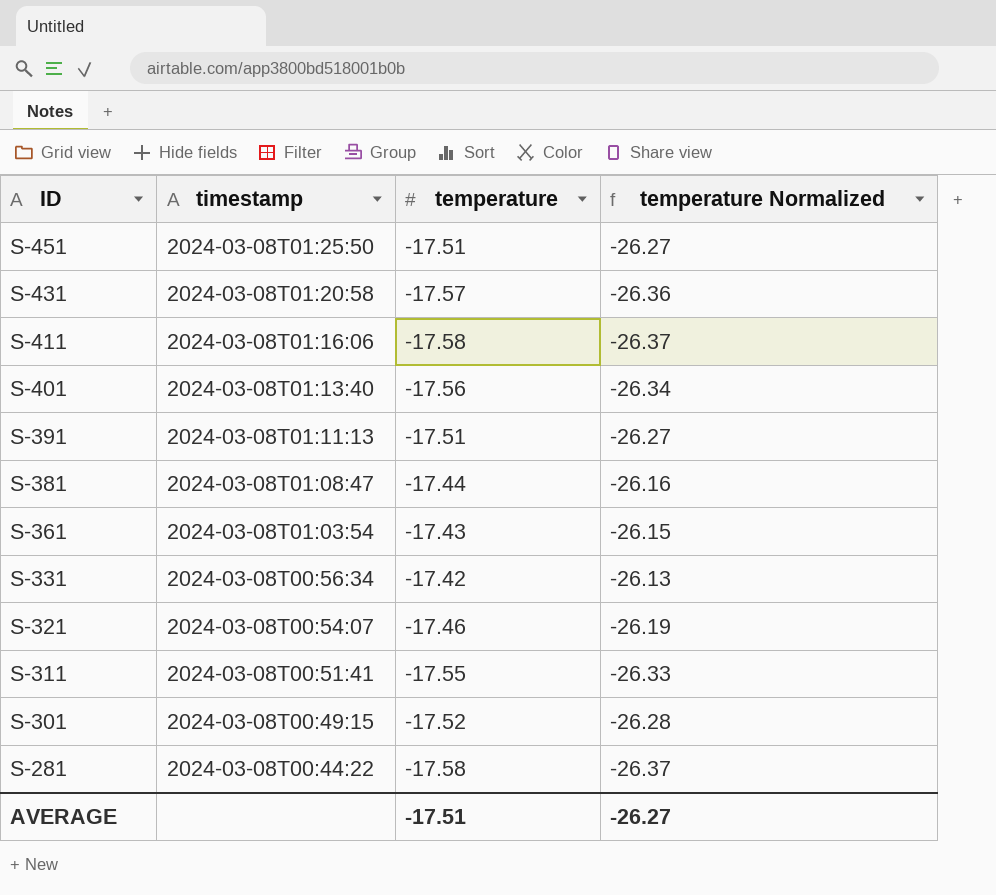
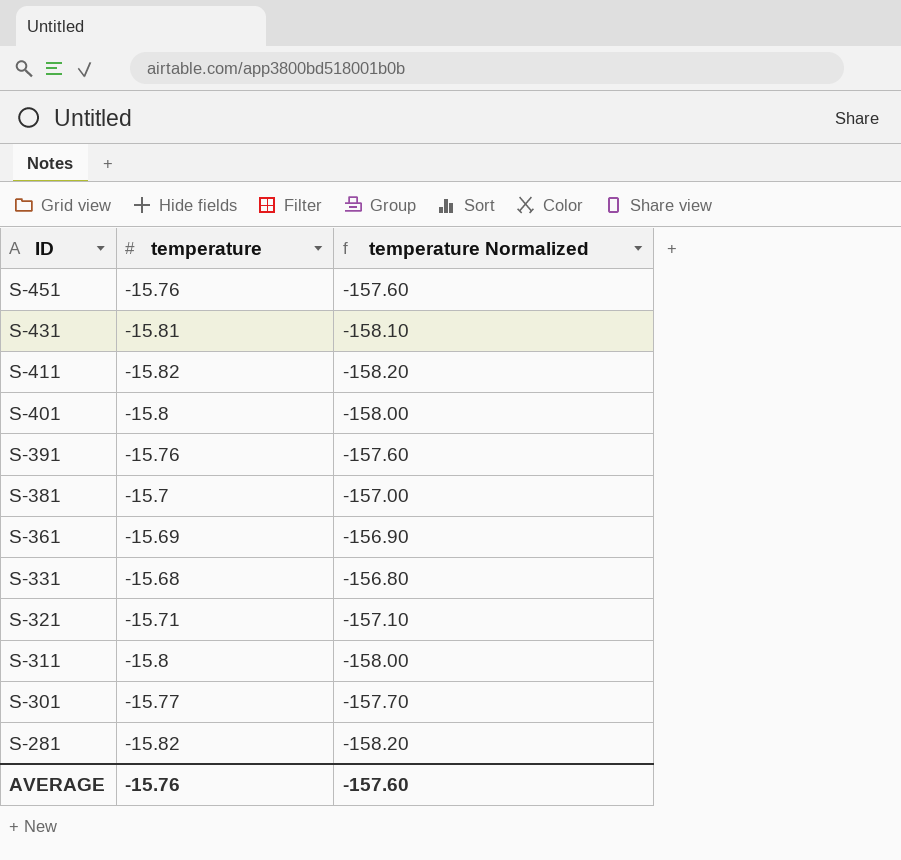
column timestamp | position: 2 -> none
column temperature Normalized | formula: [temperature] * 1.5 -> [temperature] * 10
S-451 | temperature: -17.51 -> -15.76
S-431 | temperature: -17.57 -> -15.81
S-411 | temperature: -17.58 -> -15.82
S-401 | temperature: -17.56 -> -15.8
S-391 | temperature: -17.51 -> -15.76
S-381 | temperature: -17.44 -> -15.7
S-361 | temperature: -17.43 -> -15.69
S-331 | temperature: -17.42 -> -15.68
S-321 | temperature: -17.46 -> -15.71
S-311 | temperature: -17.55 -> -15.8
S-301 | temperature: -17.52 -> -15.77
S-281 | temperature: -17.58 -> -15.82
AVERAGE | temperature: -17.51 -> -15.76
AVERAGE | temperature Normalized: -26.27 -> -157.60

